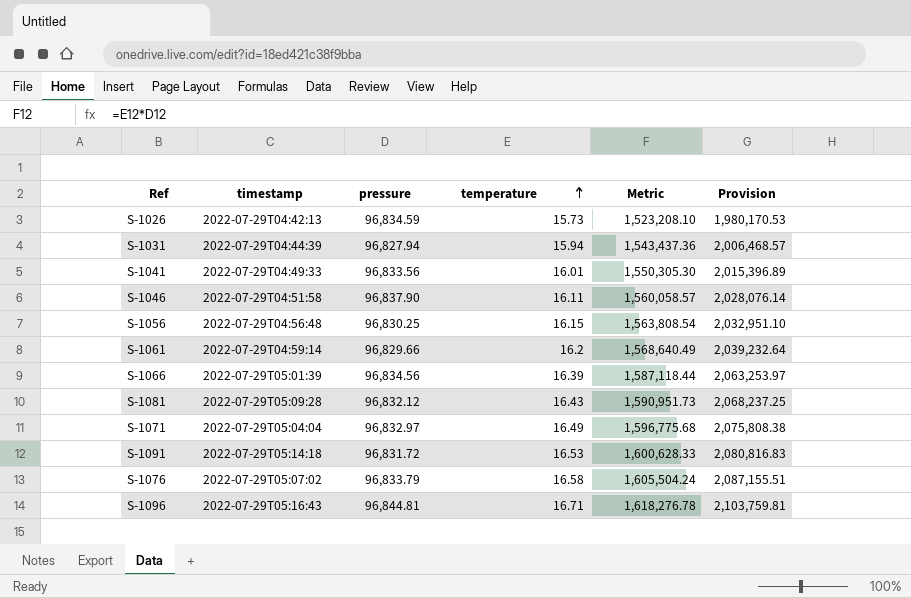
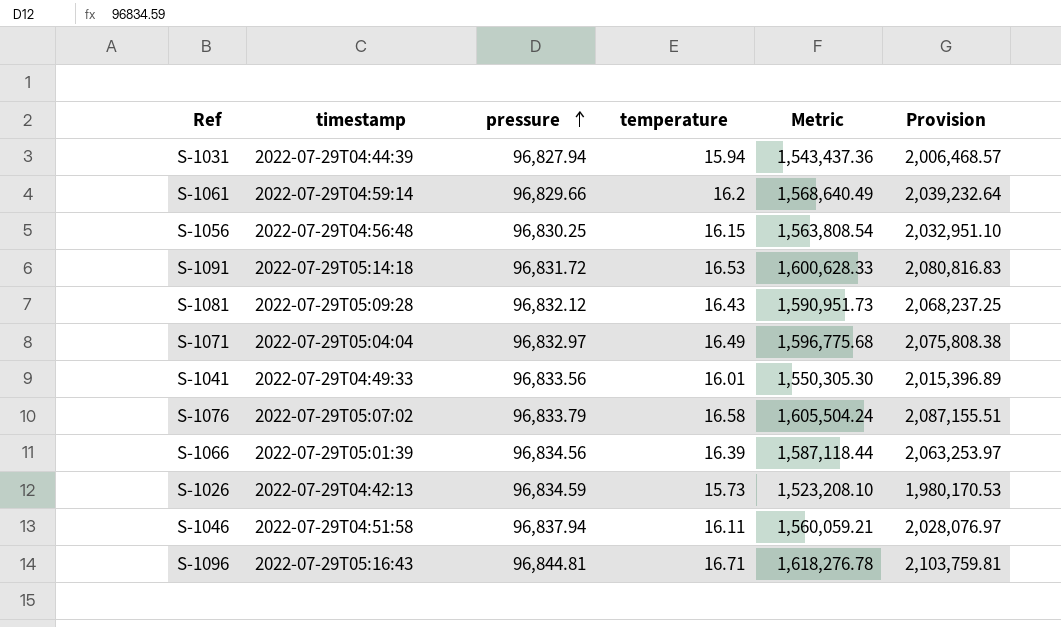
row order: temperature ascending -> pressure ascending
S-1046 | pressure: 96,837.90 -> 96,837.94
S-1046 | Metric: 1,560,058.57 -> 1,560,059.21
S-1046 | Provision: 2,028,076.14 -> 2,028,076.97

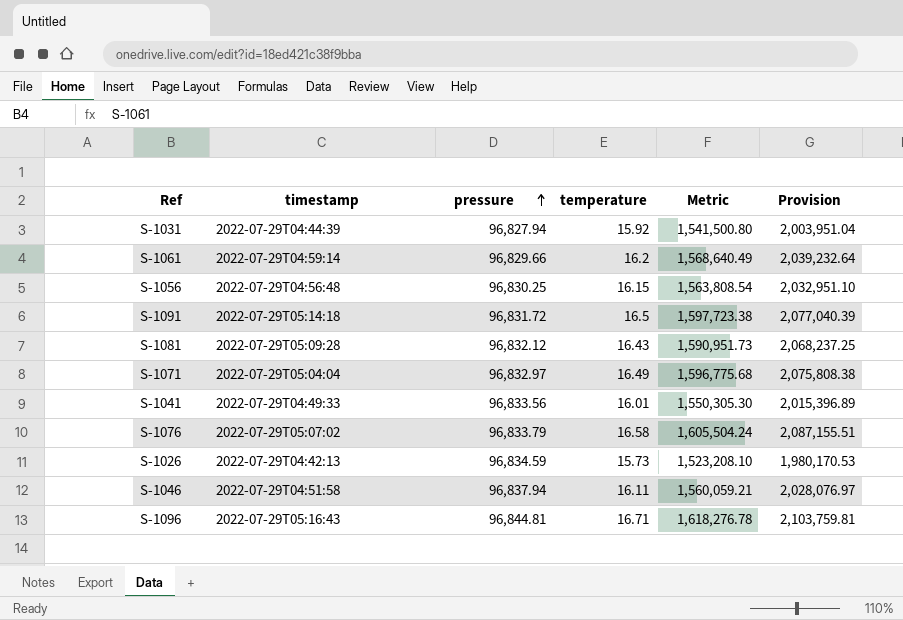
row S-1066: 2022-07-29T05:01:39 | 96,834.56 | 16.39 | 1,587,118.44 | 2,063,253.97 -> none
S-1031 | temperature: 15.94 -> 15.92
S-1031 | Metric: 1,543,437.36 -> 1,541,500.80
S-1031 | Provision: 2,006,468.57 -> 2,003,951.04
S-1091 | temperature: 16.53 -> 16.5
S-1091 | Metric: 1,600,628.33 -> 1,597,723.38
S-1091 | Provision: 2,080,816.83 -> 2,077,040.39

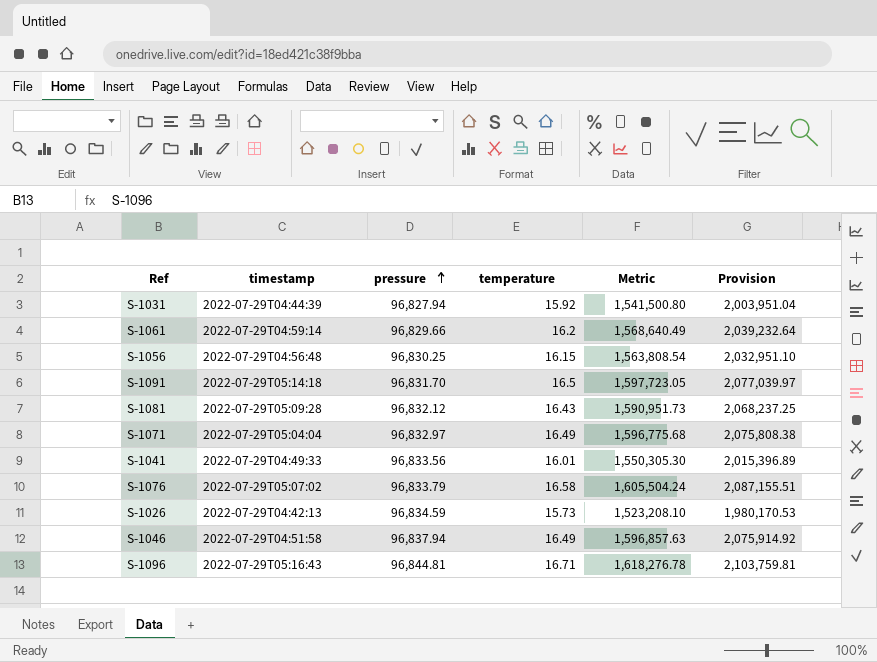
S-1091 | pressure: 96,831.72 -> 96,831.70
S-1091 | Metric: 1,597,723.38 -> 1,597,723.05
S-1091 | Provision: 2,077,040.39 -> 2,077,039.97
S-1046 | temperature: 16.11 -> 16.49
S-1046 | Metric: 1,560,059.21 -> 1,596,857.63
S-1046 | Provision: 2,028,076.97 -> 2,075,914.92

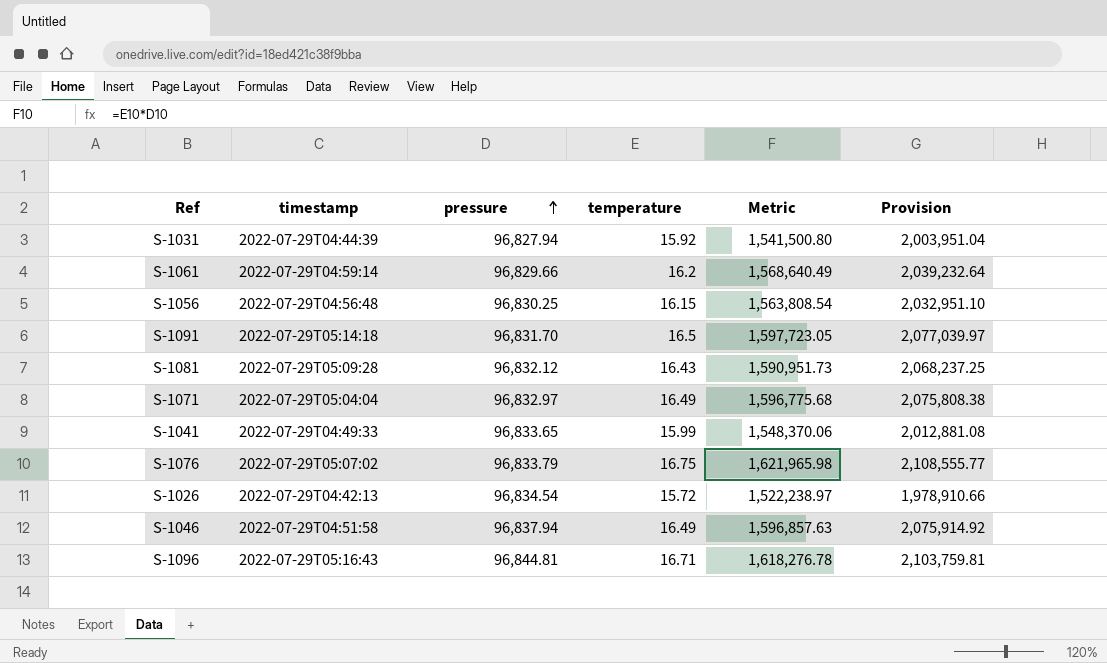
S-1041 | pressure: 96,833.56 -> 96,833.65
S-1041 | temperature: 16.01 -> 15.99
S-1041 | Metric: 1,550,305.30 -> 1,548,370.06
S-1041 | Provision: 2,015,396.89 -> 2,012,881.08
S-1076 | temperature: 16.58 -> 16.75
S-1076 | Metric: 1,605,504.24 -> 1,621,965.98
S-1076 | Provision: 2,087,155.51 -> 2,108,555.77
S-1026 | pressure: 96,834.59 -> 96,834.54
S-1026 | temperature: 15.73 -> 15.72
S-1026 | Metric: 1,523,208.10 -> 1,522,238.97
S-1026 | Provision: 1,980,170.53 -> 1,978,910.66

